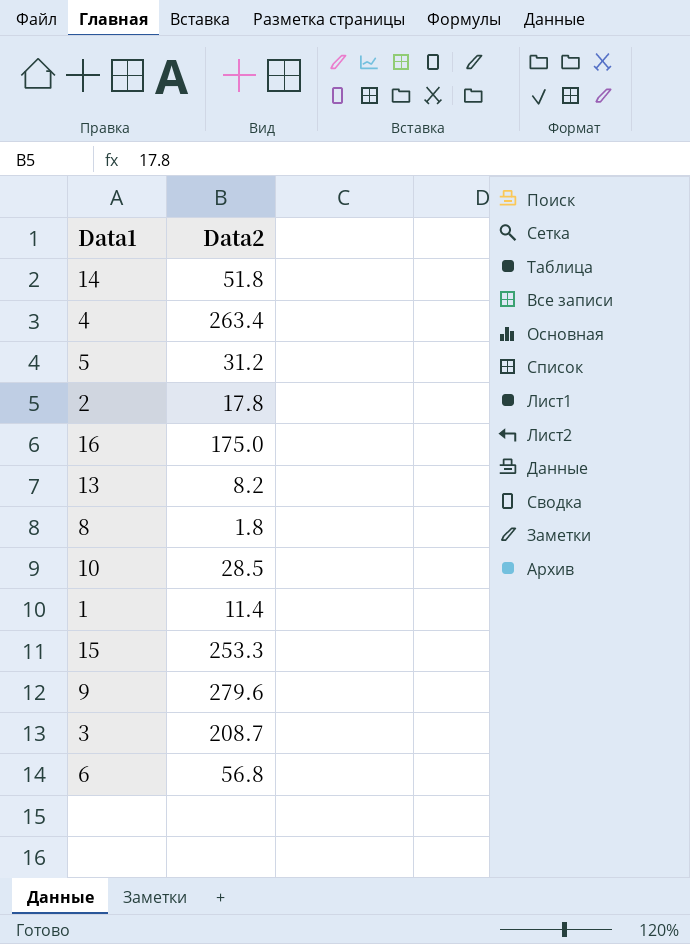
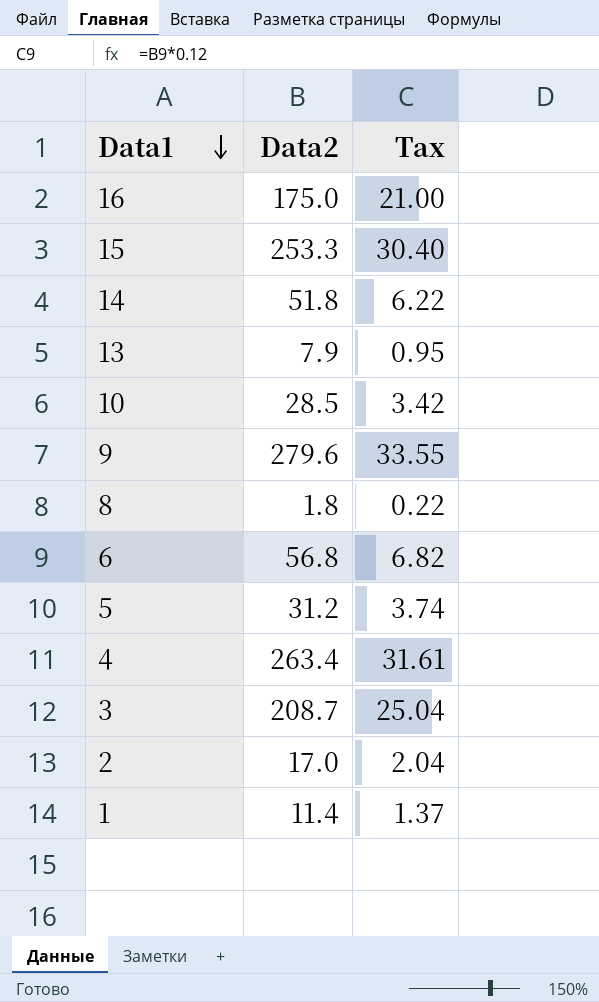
row order: none -> Data1 descending
column Tax | formula: none -> [Data2] * 0.12
13 | Data2: 8.2 -> 7.9
2 | Data2: 17.8 -> 17.0

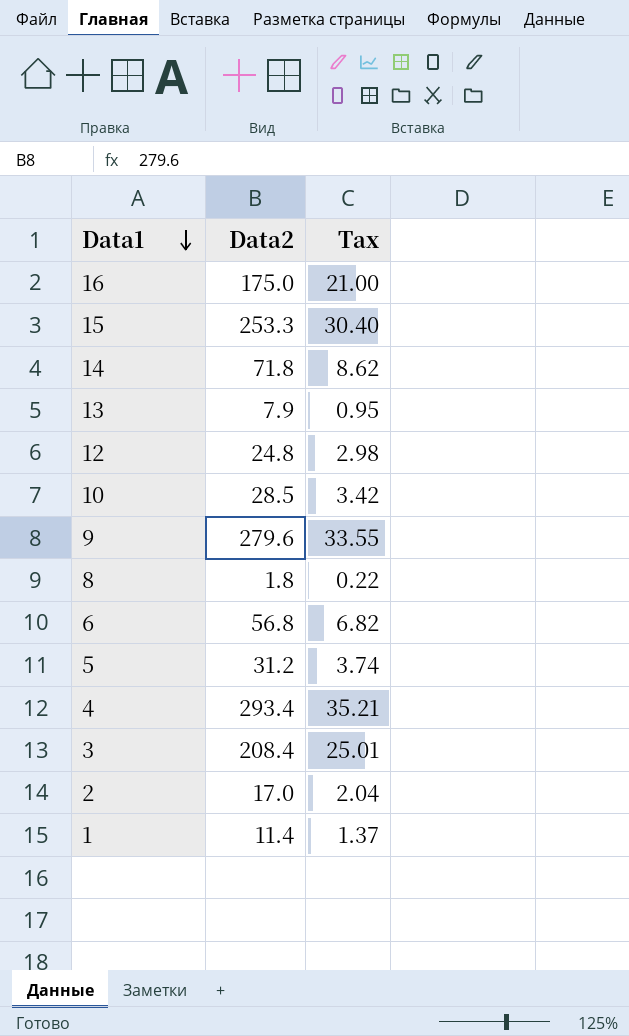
14 | Data2: 51.8 -> 71.8
14 | Tax: 6.22 -> 8.62
row 12: none -> 24.8 | 2.98
4 | Data2: 263.4 -> 293.4
4 | Tax: 31.61 -> 35.21
3 | Data2: 208.7 -> 208.4
3 | Tax: 25.04 -> 25.01

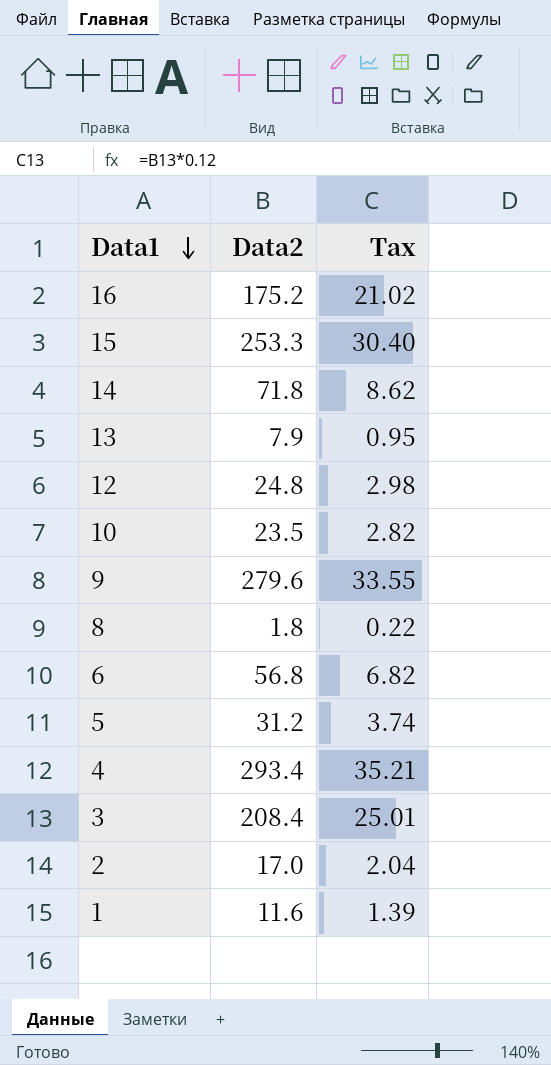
16 | Data2: 175.0 -> 175.2
16 | Tax: 21.00 -> 21.02
10 | Data2: 28.5 -> 23.5
10 | Tax: 3.42 -> 2.82
1 | Data2: 11.4 -> 11.6
1 | Tax: 1.37 -> 1.39

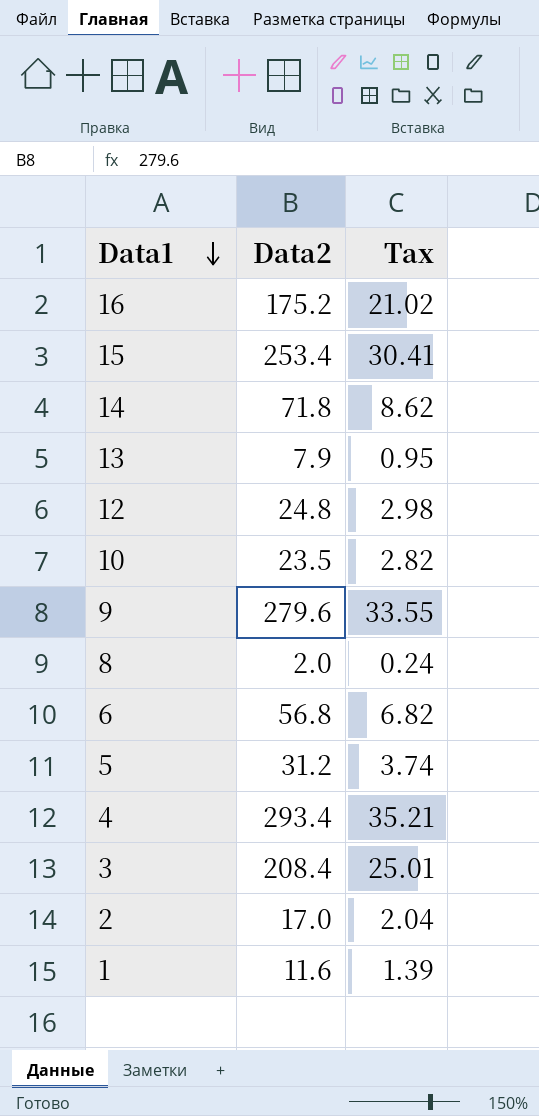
15 | Data2: 253.3 -> 253.4
15 | Tax: 30.40 -> 30.41
8 | Data2: 1.8 -> 2.0
8 | Tax: 0.22 -> 0.24

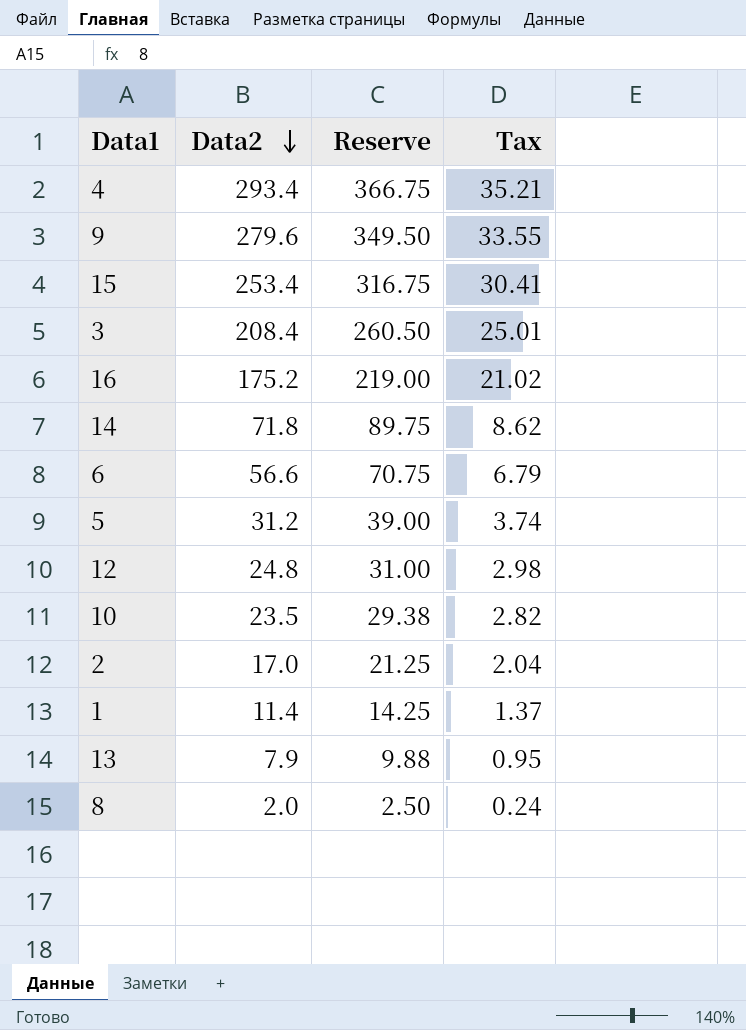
row order: Data1 descending -> Data2 descending
column Reserve | formula: none -> [Data2] * 1.25
6 | Data2: 56.8 -> 56.6
6 | Tax: 6.82 -> 6.79
1 | Data2: 11.6 -> 11.4
1 | Tax: 1.39 -> 1.37

